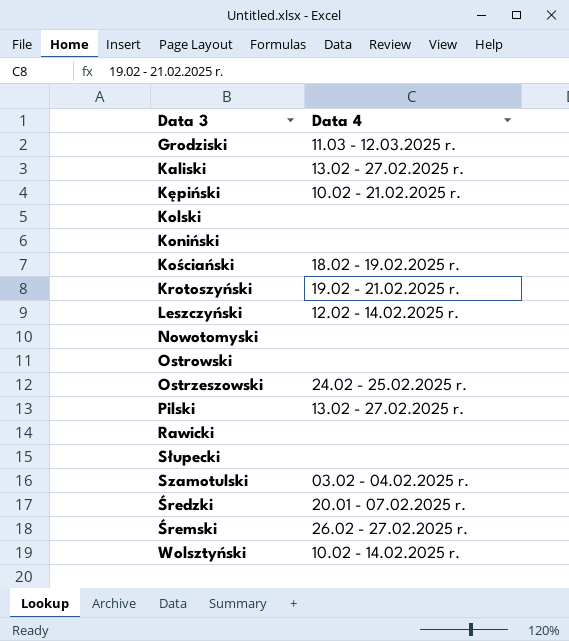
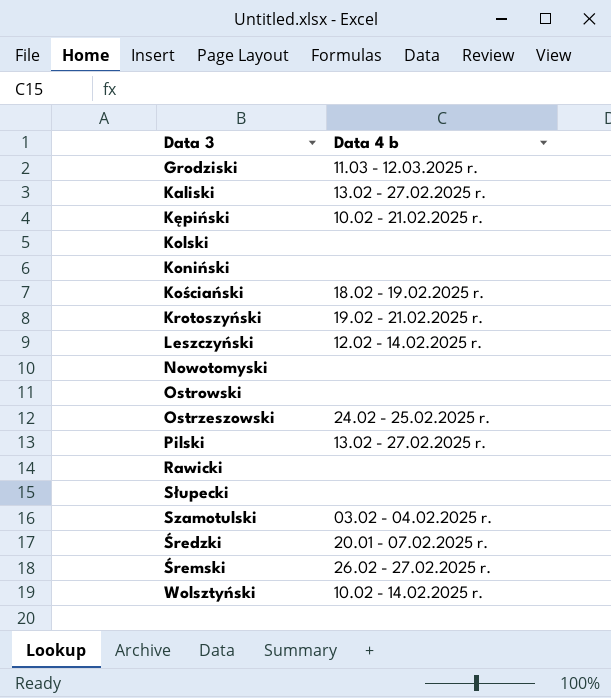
column name: Data 4 -> Data 4 b

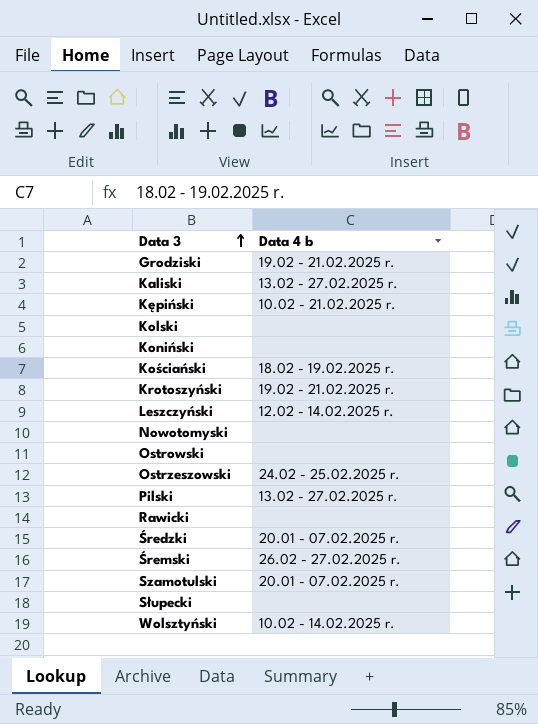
row order: none -> Data 3 ascending
Grodziski | Data 4 b: 11.03 - 12.03.2025 r. -> 19.02 - 21.02.2025 r.
Szamotulski | Data 4 b: 03.02 - 04.02.2025 r. -> 20.01 - 07.02.2025 r.

